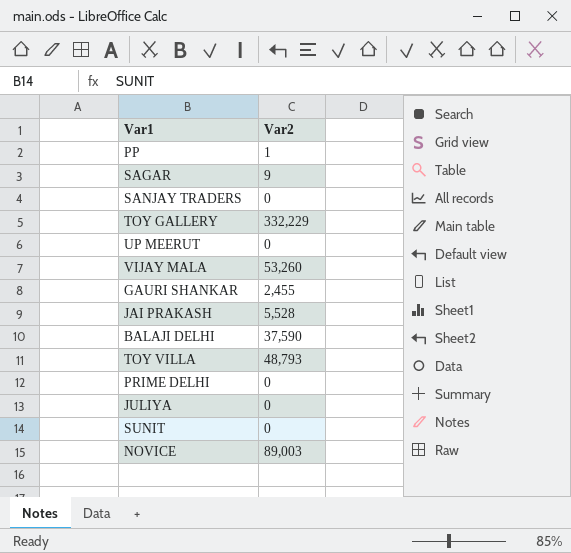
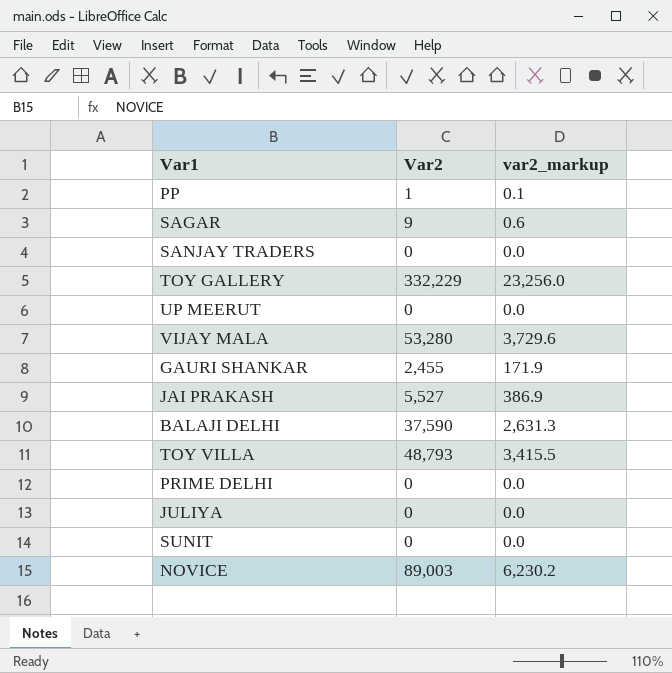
column var2_markup | formula: none -> [Var2] * 0.07
VIJAY MALA | Var2: 53,260 -> 53,280
JAI PRAKASH | Var2: 5,528 -> 5,527

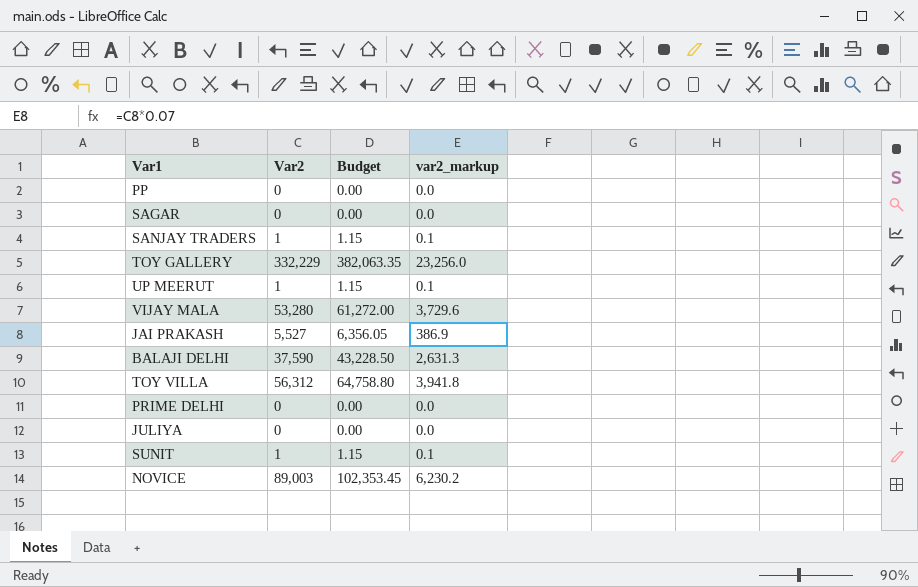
column Budget | formula: none -> [Var2] * 1.15
row GAURI SHANKAR: 2,455 | 171.9 -> none
PP | Var2: 1 -> 0
PP | var2_markup: 0.1 -> 0.0
SAGAR | Var2: 9 -> 0
SAGAR | var2_markup: 0.6 -> 0.0
SANJAY TRADERS | Var2: 0 -> 1
SANJAY TRADERS | var2_markup: 0.0 -> 0.1
UP MEERUT | Var2: 0 -> 1
UP MEERUT | var2_markup: 0.0 -> 0.1
TOY VILLA | Var2: 48,793 -> 56,312
TOY VILLA | var2_markup: 3,415.5 -> 3,941.8
SUNIT | Var2: 0 -> 1
SUNIT | var2_markup: 0.0 -> 0.1

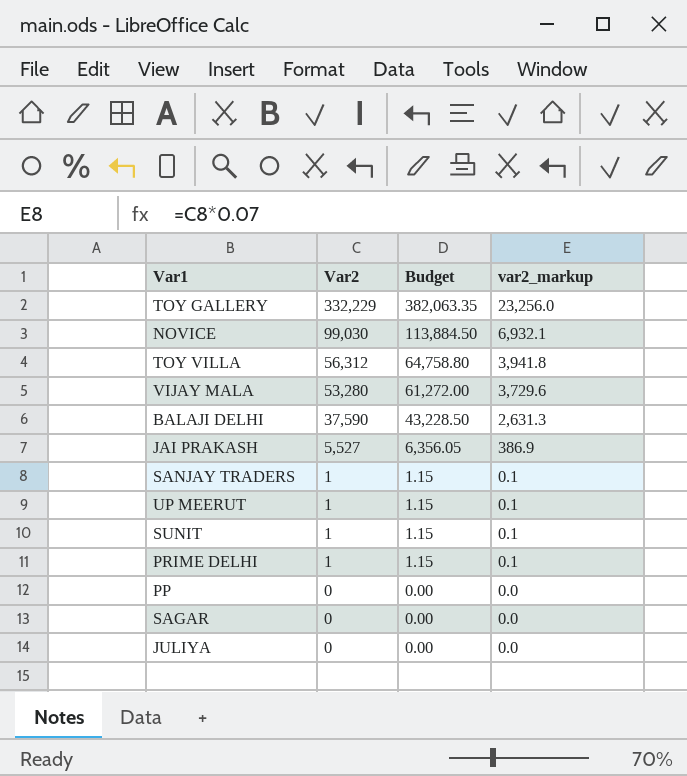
row order: none -> Var2 descending
NOVICE | Var2: 89,003 -> 99,030
NOVICE | Budget: 102,353.45 -> 113,884.50
NOVICE | var2_markup: 6,230.2 -> 6,932.1
PRIME DELHI | Var2: 0 -> 1
PRIME DELHI | Budget: 0.00 -> 1.15
PRIME DELHI | var2_markup: 0.0 -> 0.1

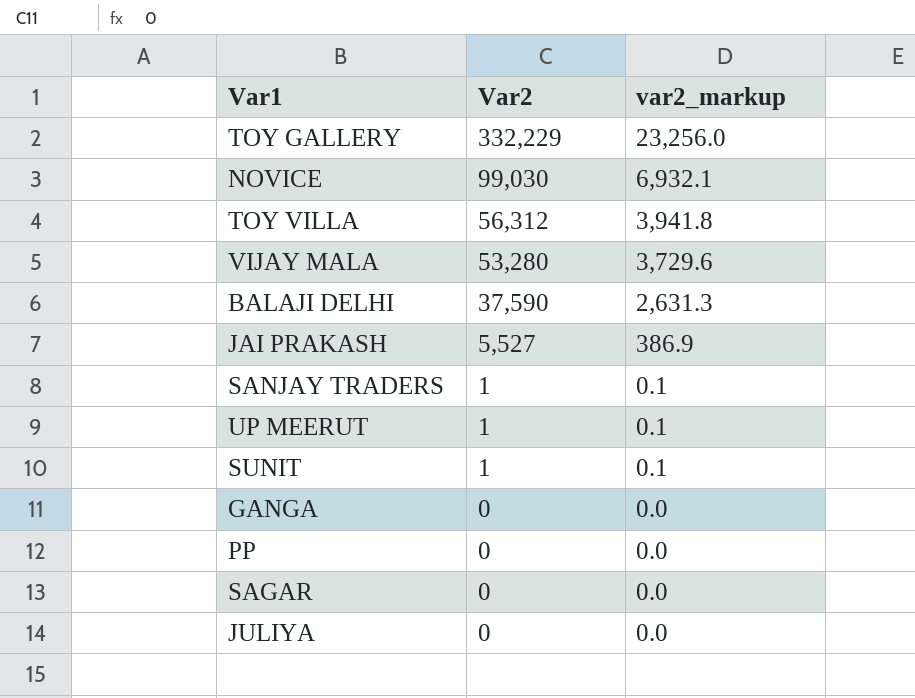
column Budget | formula: [Var2] * 1.15 -> none
row PRIME DELHI: 1 | 1.15 | 0.1 -> none
row GANGA: none -> 0 | 0.0

